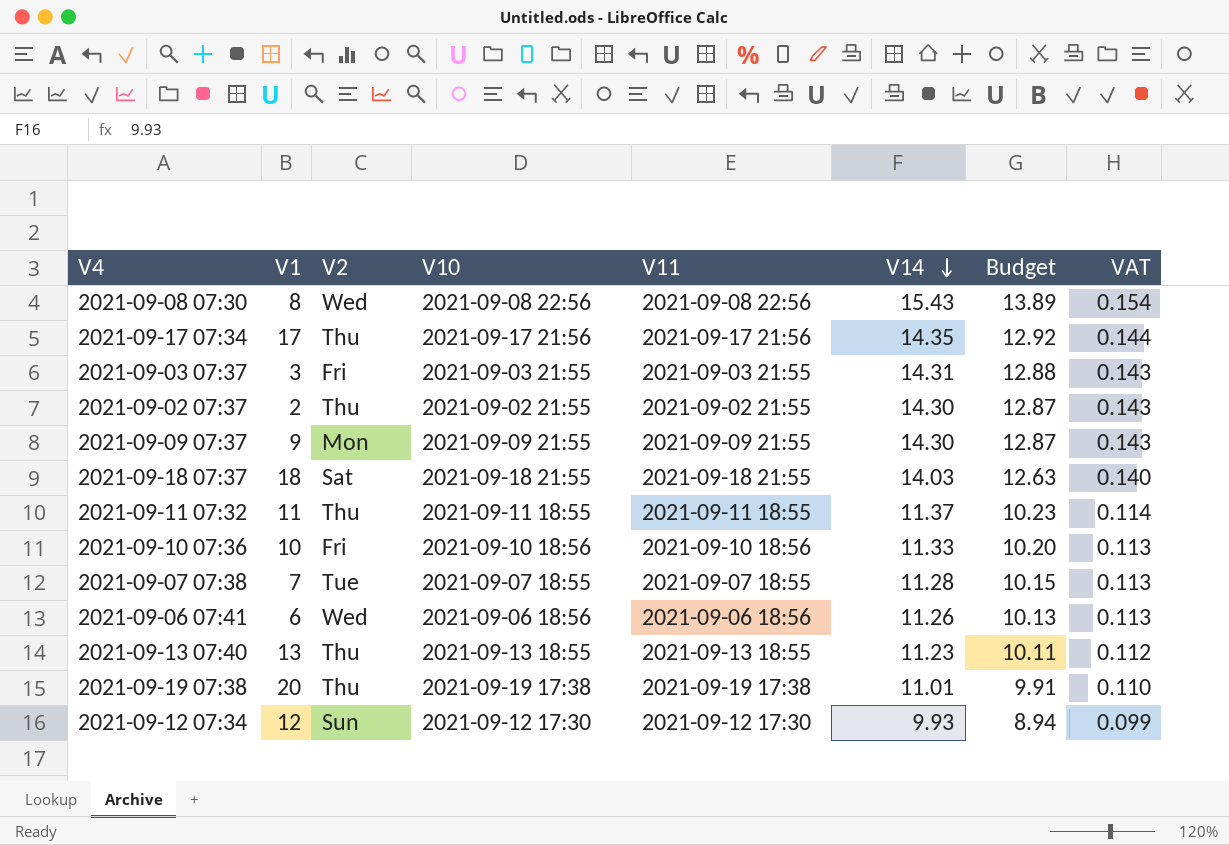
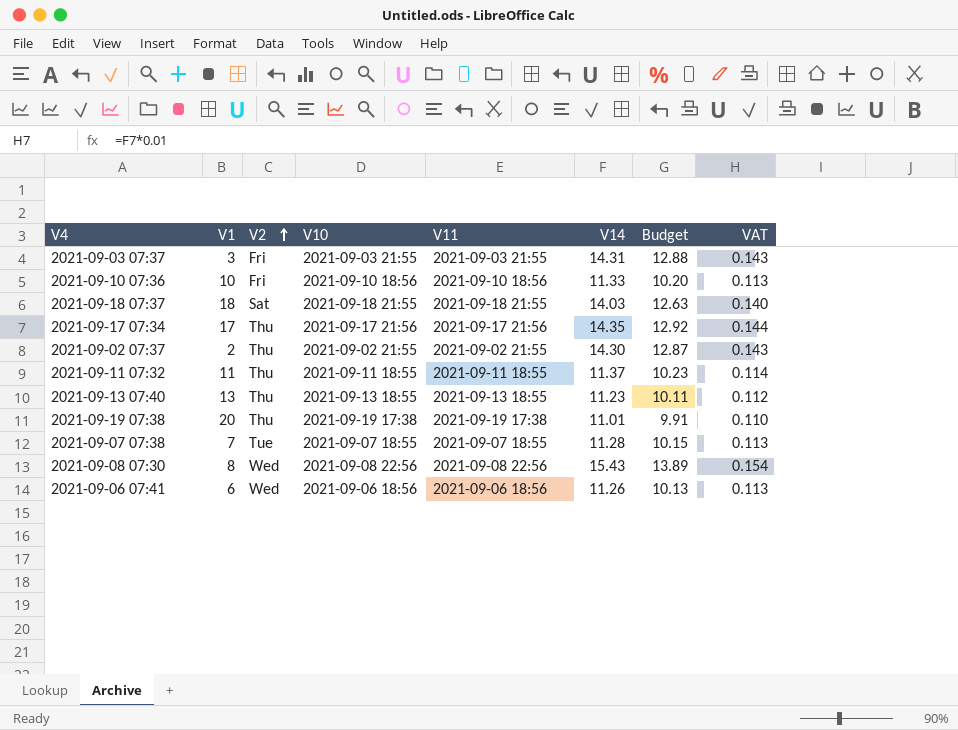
row order: V14 descending -> V2 ascending
row 2021-09-09 07:37: 9 | Mon | 2021-09-09 21:55 | 2021-09-09 21:55 | 14.30 | 12.87 | 0.143 -> none
row 2021-09-12 07:34: 12 | Sun | 2021-09-12 17:30 | 2021-09-12 17:30 | 9.93 | 8.94 | 0.099 -> none

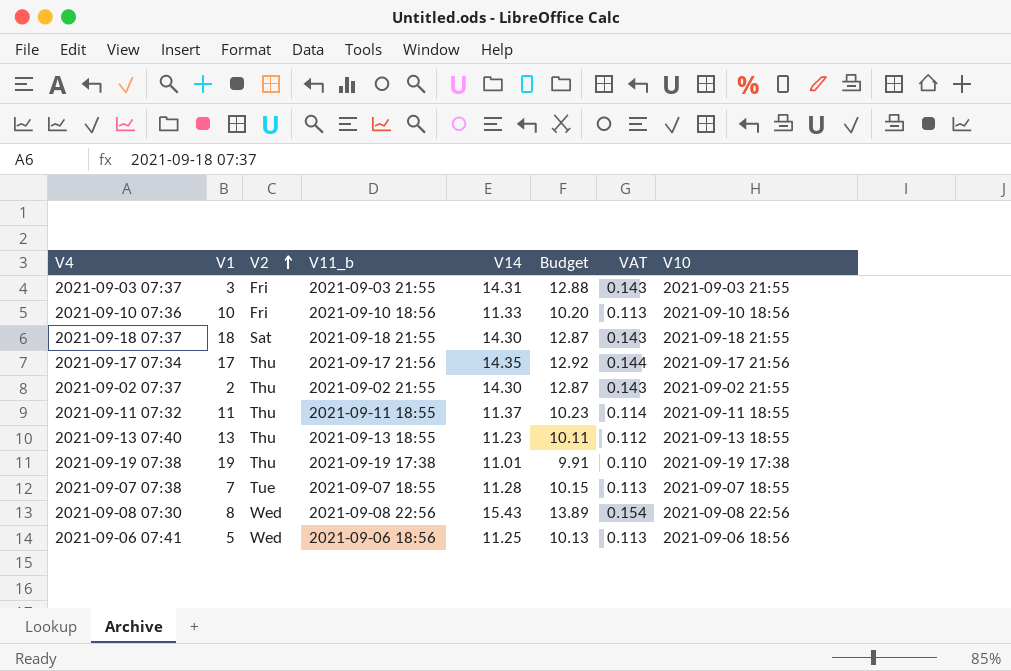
column name: V11 -> V11_b
column V10 | position: 4 -> 8
2021-09-18 07:37 | V14: 14.03 -> 14.30
2021-09-18 07:37 | Budget: 12.63 -> 12.87
2021-09-18 07:37 | VAT: 0.140 -> 0.143
2021-09-19 07:38 | V1: 20 -> 19
2021-09-06 07:41 | V1: 6 -> 5
2021-09-06 07:41 | V14: 11.26 -> 11.25

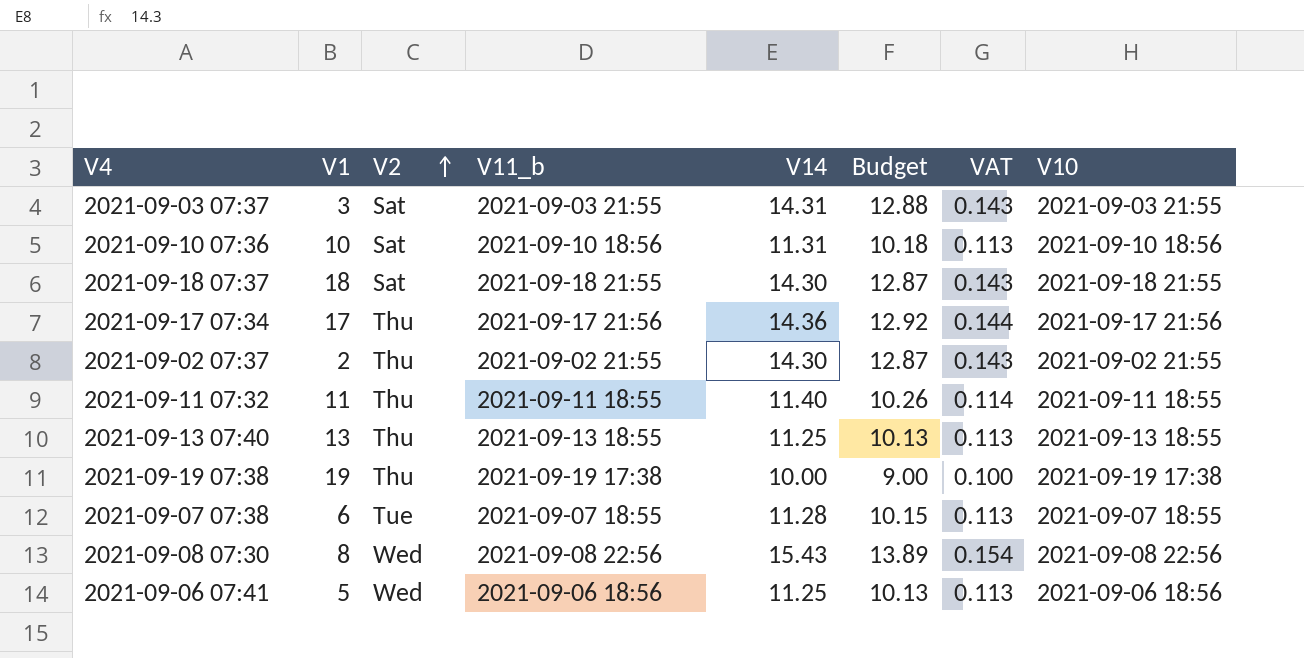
2021-09-03 07:37 | V2: Fri -> Sat
2021-09-10 07:36 | V2: Fri -> Sat
2021-09-10 07:36 | V14: 11.33 -> 11.31
2021-09-10 07:36 | Budget: 10.20 -> 10.18
2021-09-17 07:34 | V14: 14.35 -> 14.36
2021-09-11 07:32 | V14: 11.37 -> 11.40
2021-09-11 07:32 | Budget: 10.23 -> 10.26
2021-09-13 07:40 | V14: 11.23 -> 11.25
2021-09-13 07:40 | Budget: 10.11 -> 10.13
2021-09-13 07:40 | VAT: 0.112 -> 0.113
2021-09-19 07:38 | V14: 11.01 -> 10.00
2021-09-19 07:38 | Budget: 9.91 -> 9.00
2021-09-19 07:38 | VAT: 0.110 -> 0.100
2021-09-07 07:38 | V1: 7 -> 6

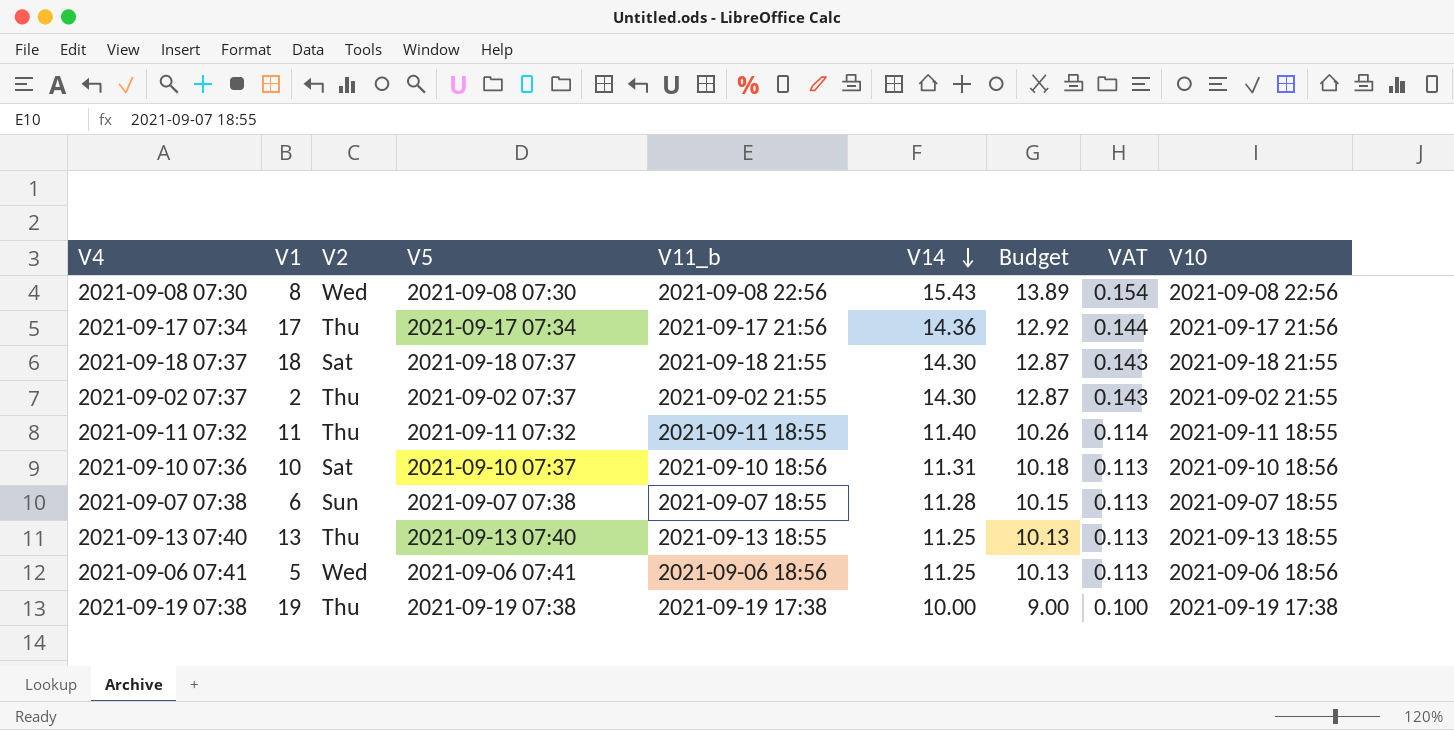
row order: V2 ascending -> V14 descending
column V5 | position: none -> 4
row 2021-09-03 07:37: 3 | Sat | 2021-09-03 21:55 | 14.31 | 12.88 | 0.143 | 2021-09-03 21:55 -> none
2021-09-07 07:38 | V2: Tue -> Sun

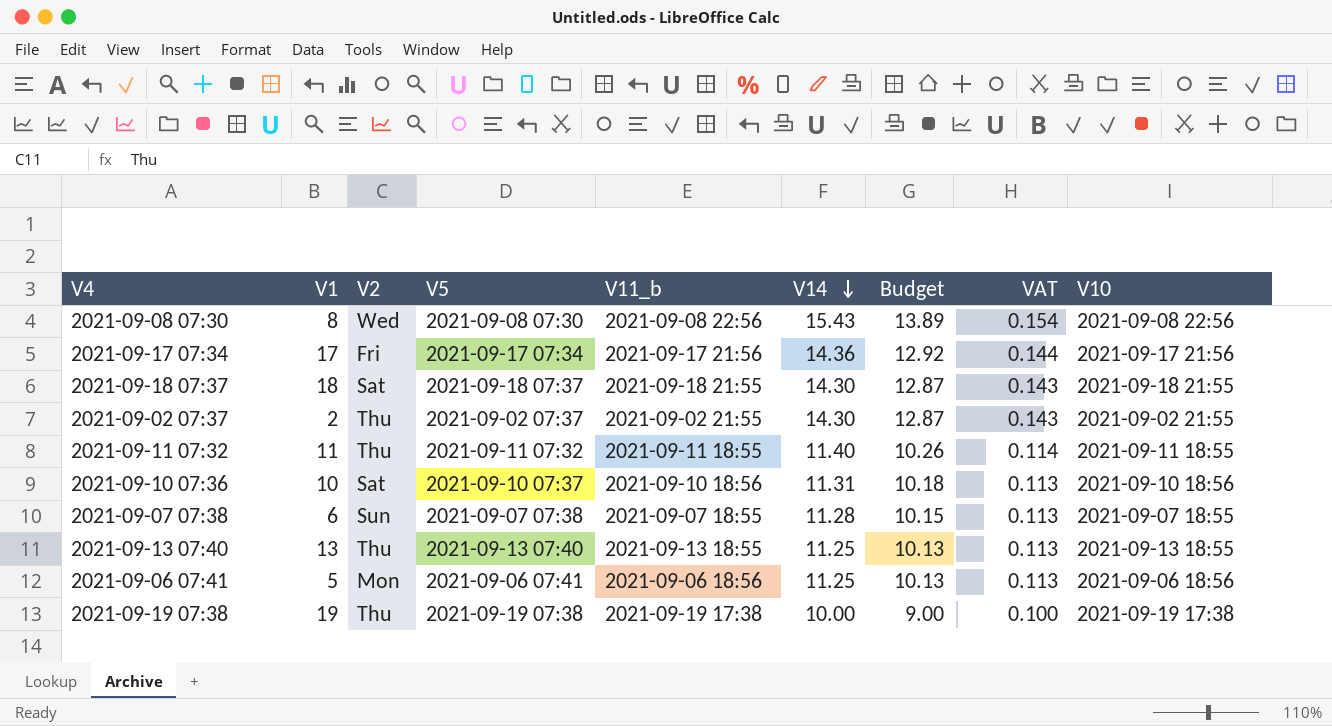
2021-09-17 07:34 | V2: Thu -> Fri
2021-09-06 07:41 | V2: Wed -> Mon

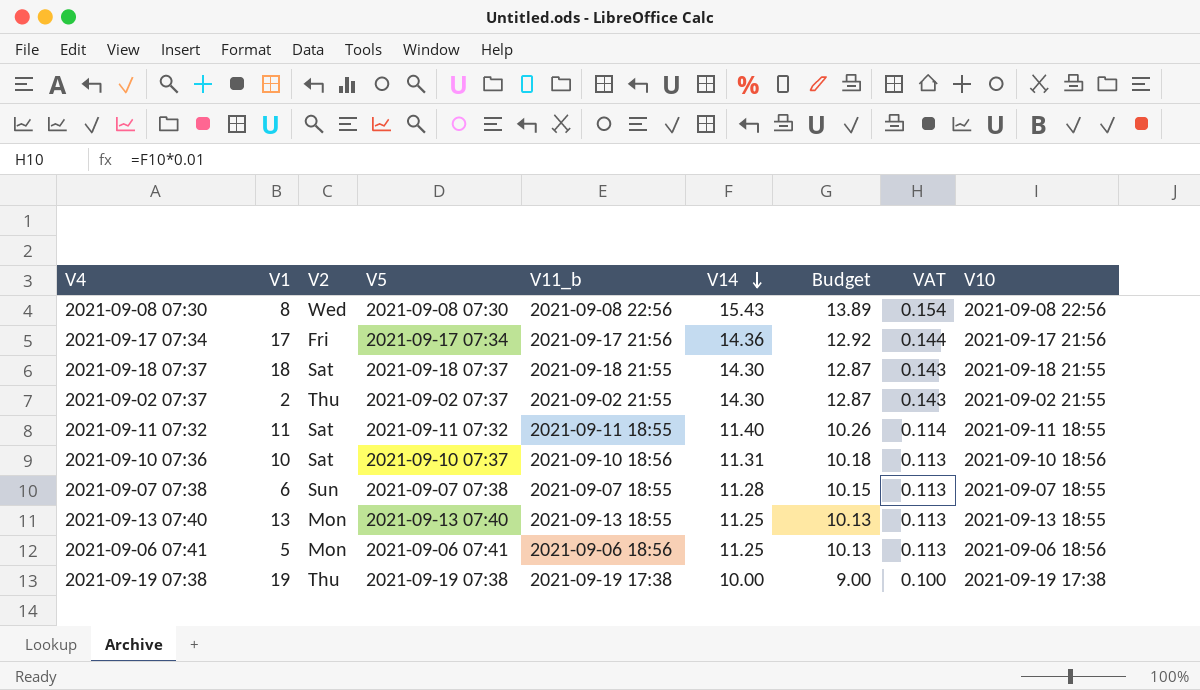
2021-09-11 07:32 | V2: Thu -> Sat
2021-09-13 07:40 | V2: Thu -> Mon

